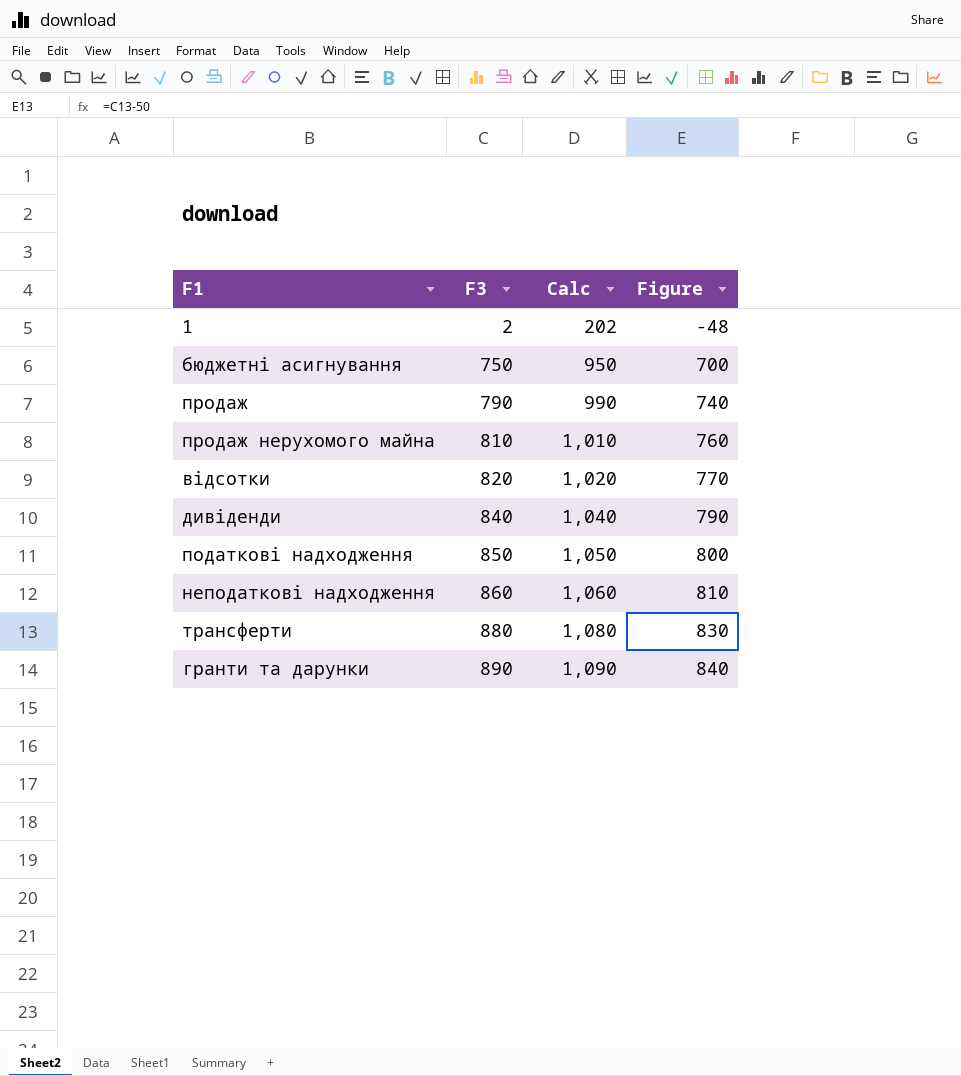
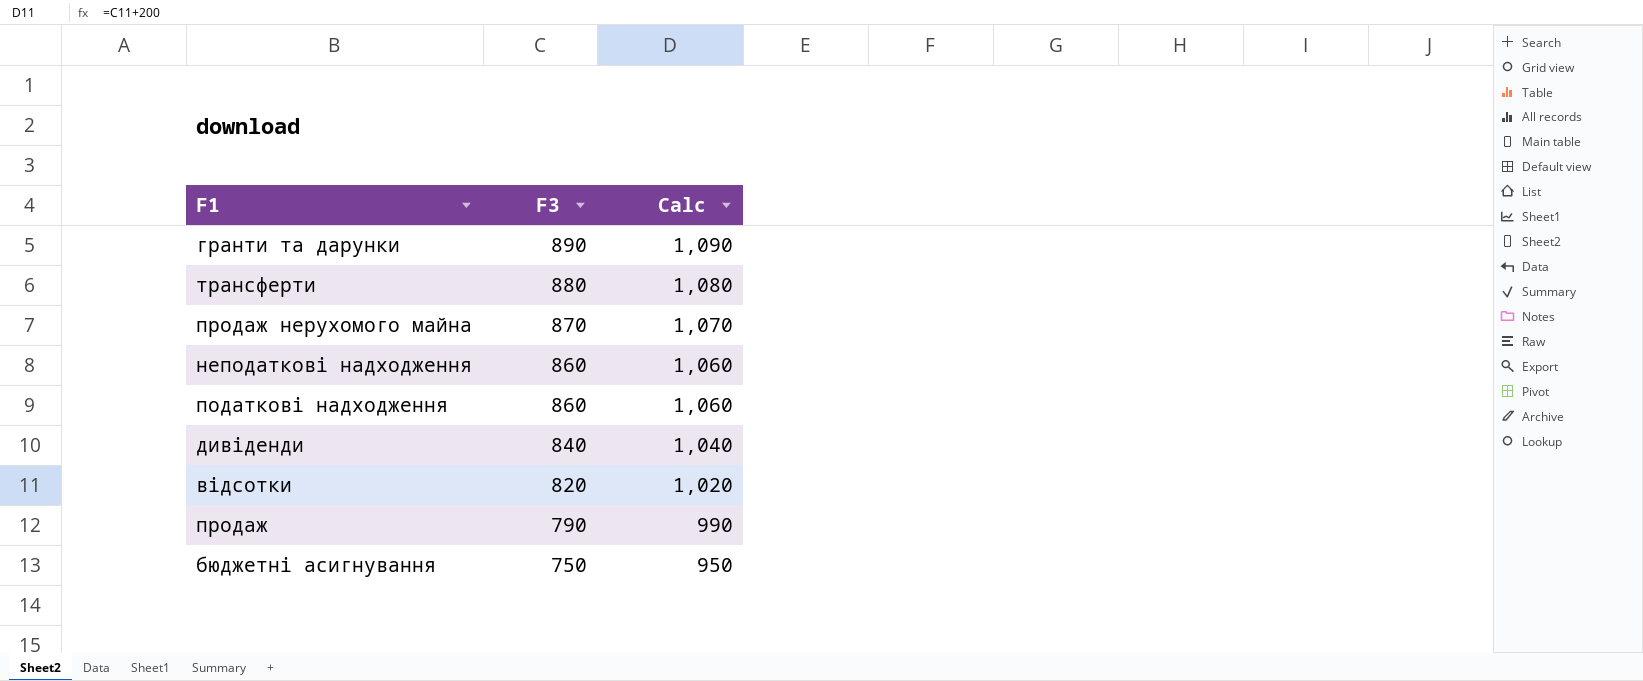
row order: F3 ascending -> F3 descending
column Figure | formula: [F3] - 50 -> none
row 1: 2 | 202 | -48 -> none
продаж нерухомого майна | F3: 810 -> 870
продаж нерухомого майна | Calc: 1,010 -> 1,070
податкові надходження | F3: 850 -> 860
податкові надходження | Calc: 1,050 -> 1,060

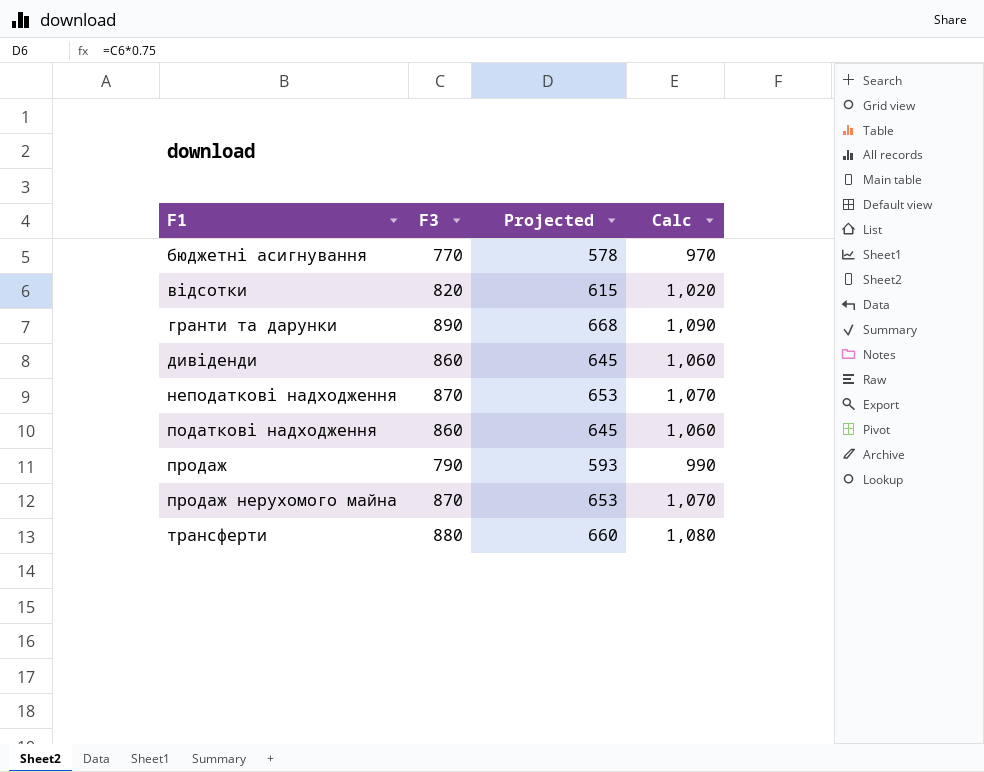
row order: F3 descending -> F1 ascending
column Projected | formula: none -> [F3] * 0.75
бюджетні асигнування | F3: 750 -> 770
бюджетні асигнування | Calc: 950 -> 970
дивіденди | F3: 840 -> 860
дивіденди | Calc: 1,040 -> 1,060
неподаткові надходження | F3: 860 -> 870
неподаткові надходження | Calc: 1,060 -> 1,070

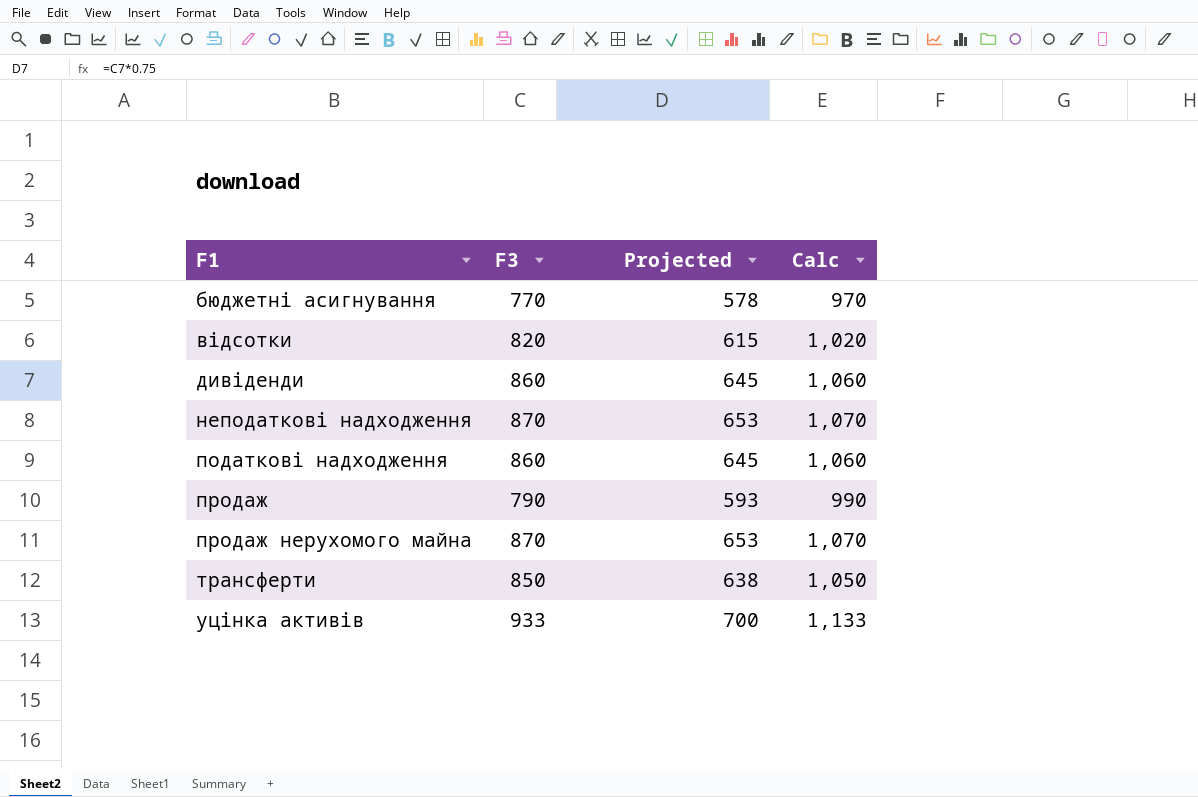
row гранти та дарунки: 890 | 668 | 1,090 -> none
трансферти | F3: 880 -> 850
трансферти | Projected: 660 -> 638
трансферти | Calc: 1,080 -> 1,050
row уцінка активів: none -> 933 | 700 | 1,133

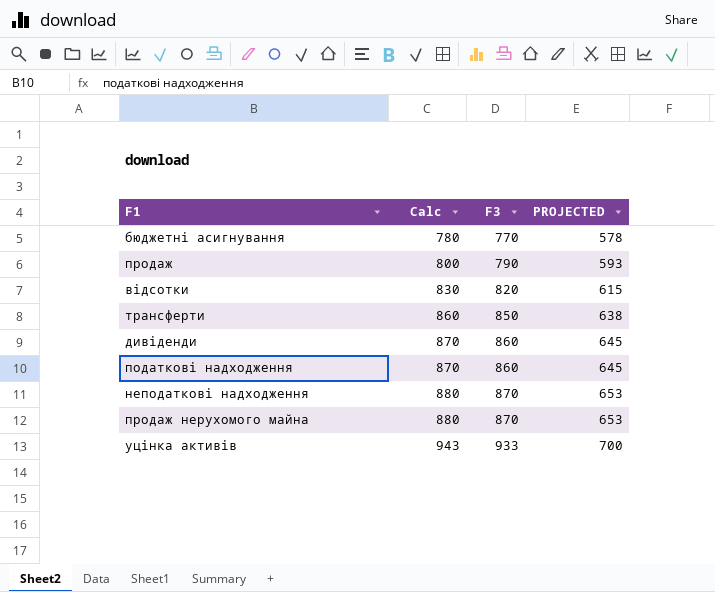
row order: F1 ascending -> Calc ascending
column Calc | formula: [F3] + 200 -> [F3] + 10
column Calc | position: 4 -> 2
column name: Projected -> PROJECTED

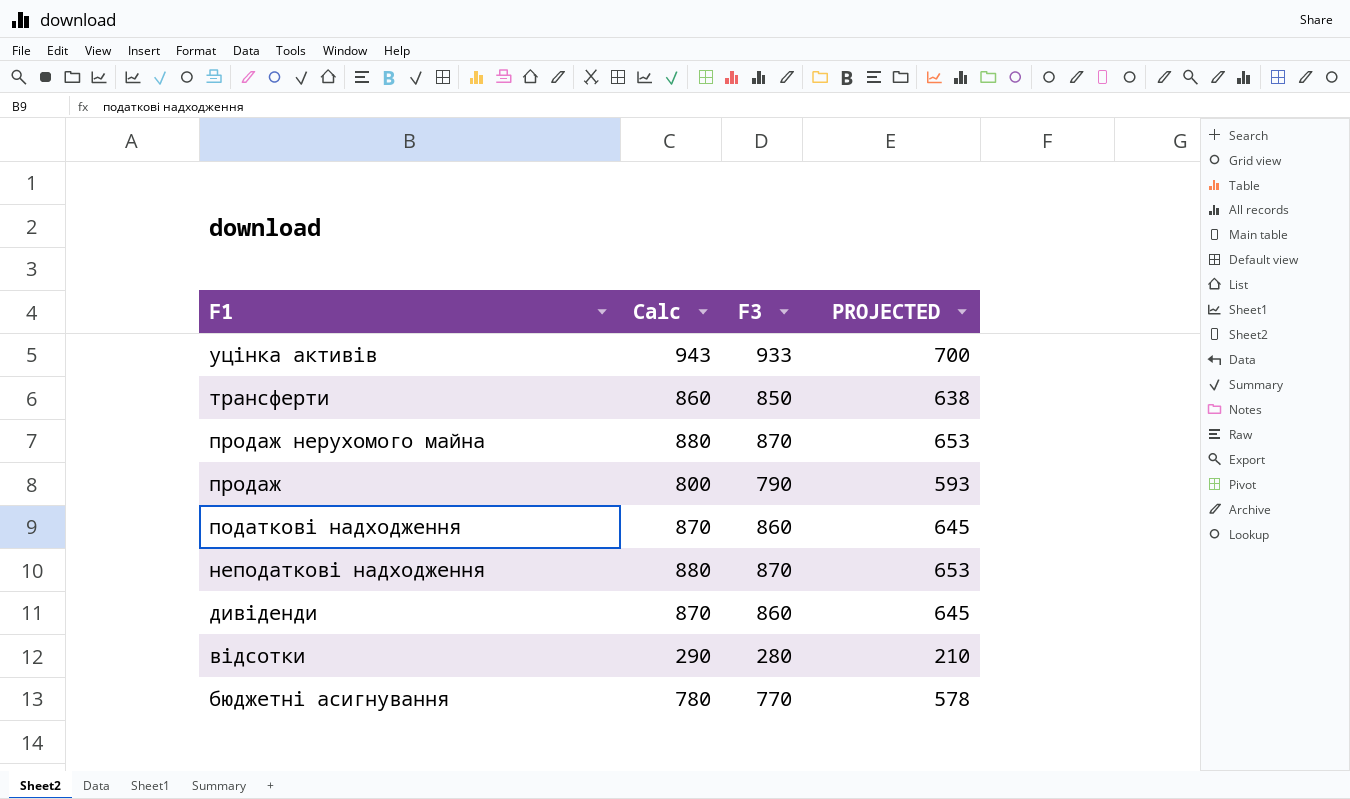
row order: Calc ascending -> F1 descending
відсотки | Calc: 830 -> 290
відсотки | F3: 820 -> 280
відсотки | PROJECTED: 615 -> 210

